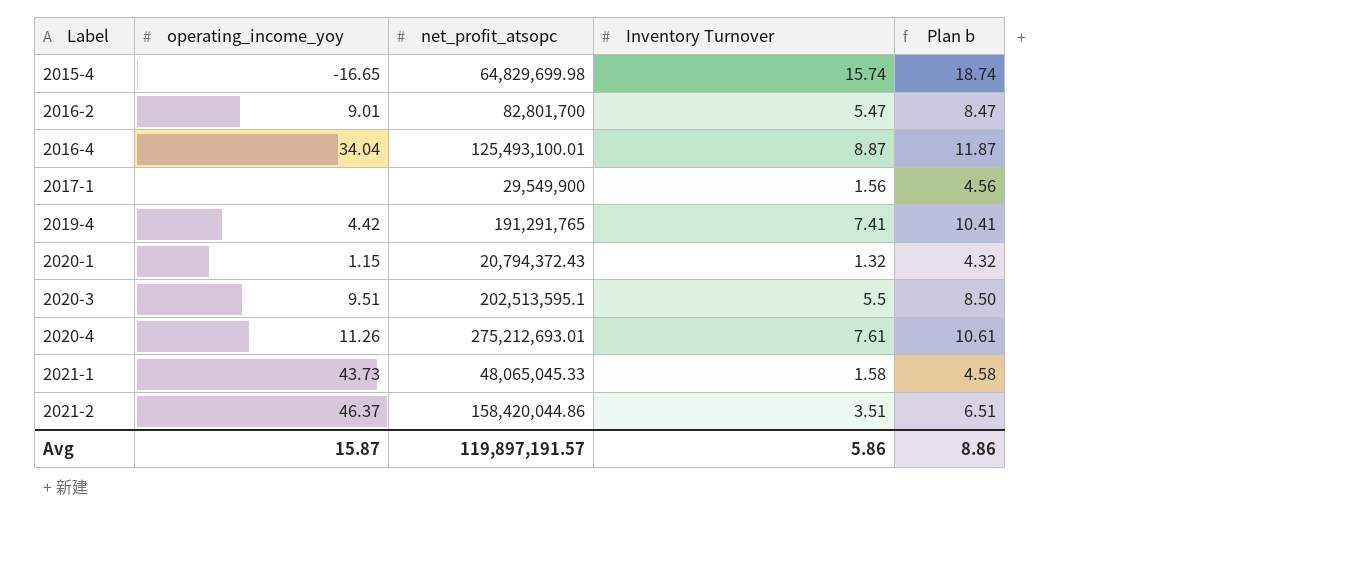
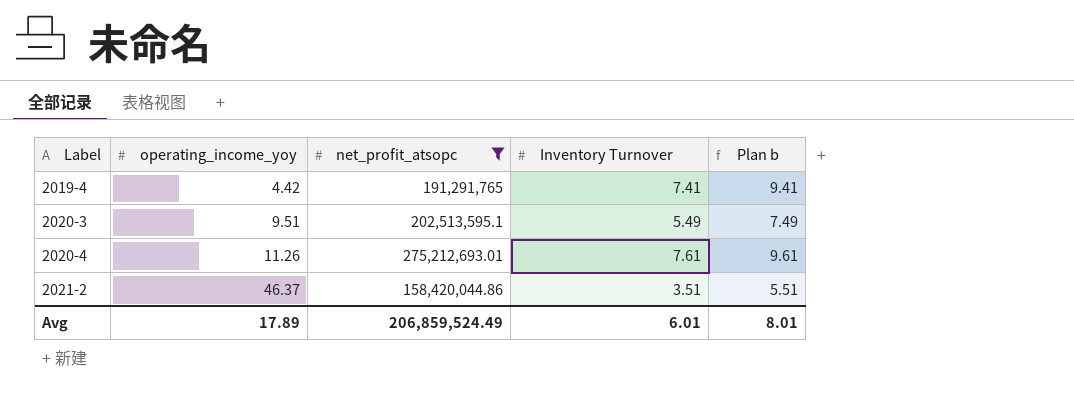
filter: none -> net_profit_atsopc >= 158,420,044.86
column Plan b | formula: [Inventory Turnover] + 3 -> [Inventory Turnover] + 2
2020-3 | Inventory Turnover: 5.5 -> 5.49
Avg | operating_income_yoy: 15.87 -> 17.89
Avg | net_profit_atsopc: 119,897,191.57 -> 206,859,524.49
Avg | Inventory Turnover: 5.86 -> 6.01
Avg | Plan b: 8.86 -> 8.01

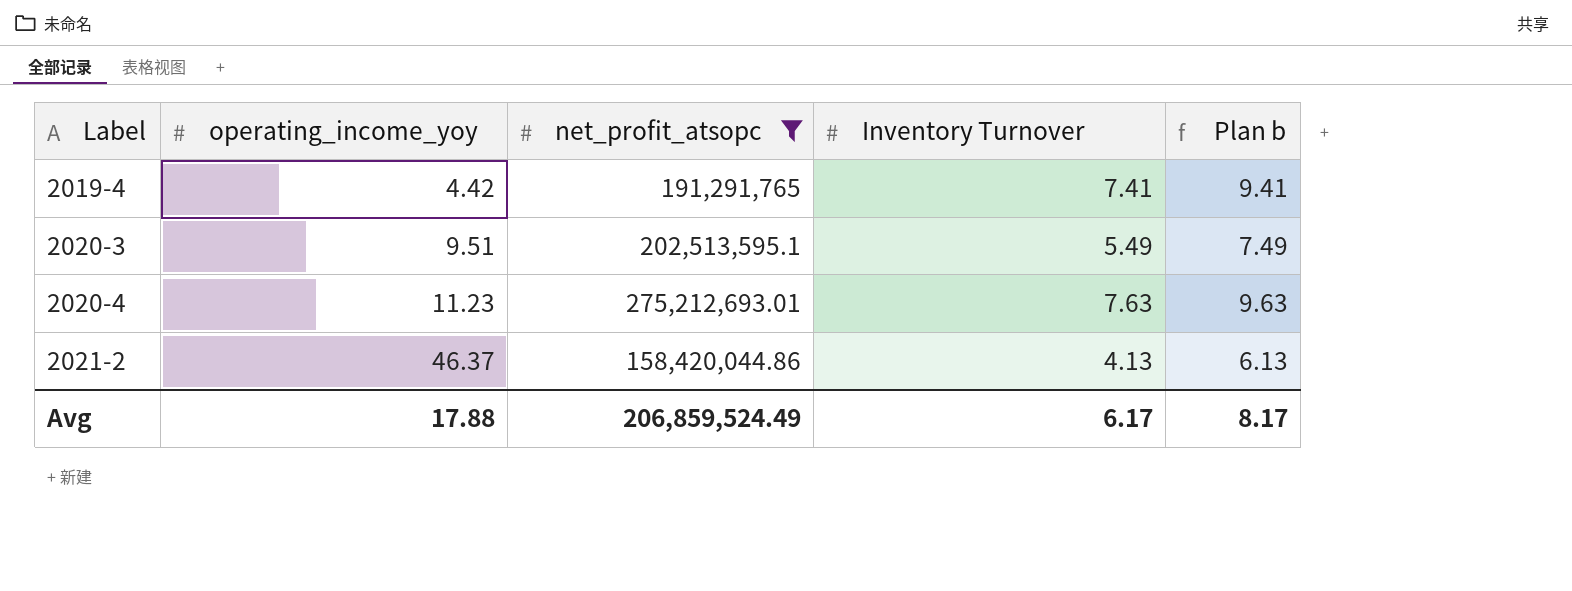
2020-4 | operating_income_yoy: 11.26 -> 11.23
2020-4 | Inventory Turnover: 7.61 -> 7.63
2020-4 | Plan b: 9.61 -> 9.63
2021-2 | Inventory Turnover: 3.51 -> 4.13
2021-2 | Plan b: 5.51 -> 6.13
Avg | operating_income_yoy: 17.89 -> 17.88
Avg | Inventory Turnover: 6.01 -> 6.17
Avg | Plan b: 8.01 -> 8.17

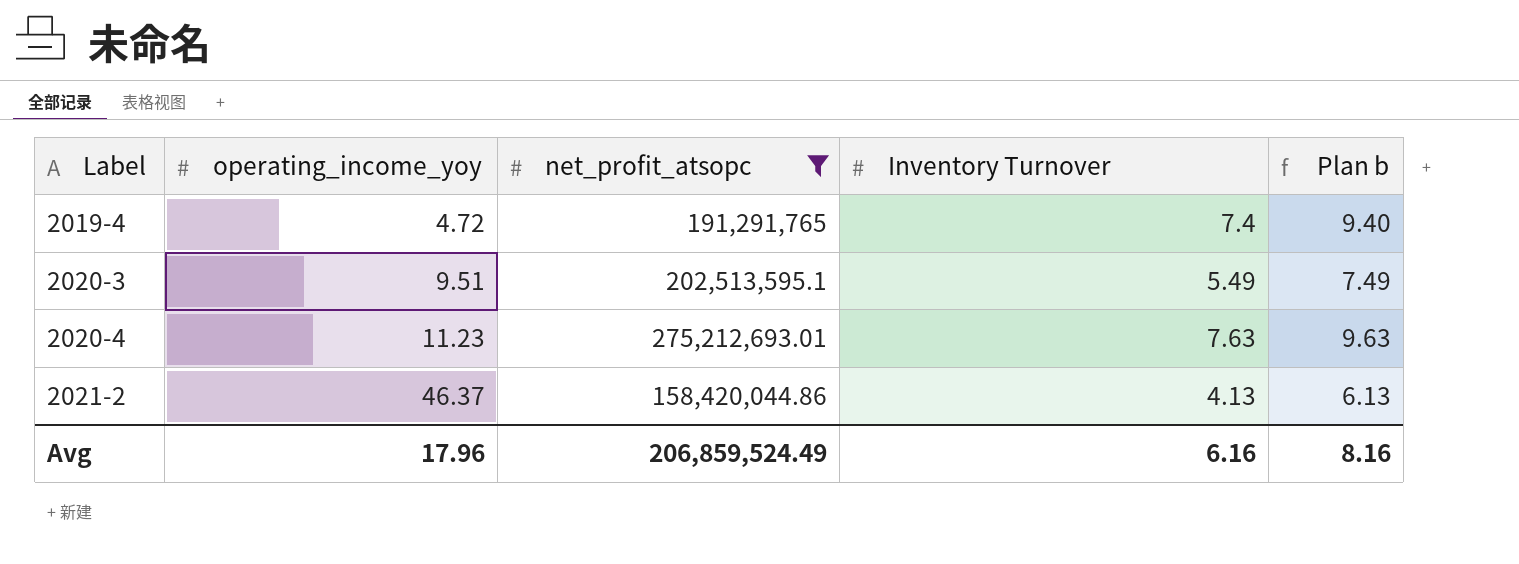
2019-4 | operating_income_yoy: 4.42 -> 4.72
2019-4 | Inventory Turnover: 7.41 -> 7.4
2019-4 | Plan b: 9.41 -> 9.40
Avg | operating_income_yoy: 17.88 -> 17.96
Avg | Inventory Turnover: 6.17 -> 6.16
Avg | Plan b: 8.17 -> 8.16

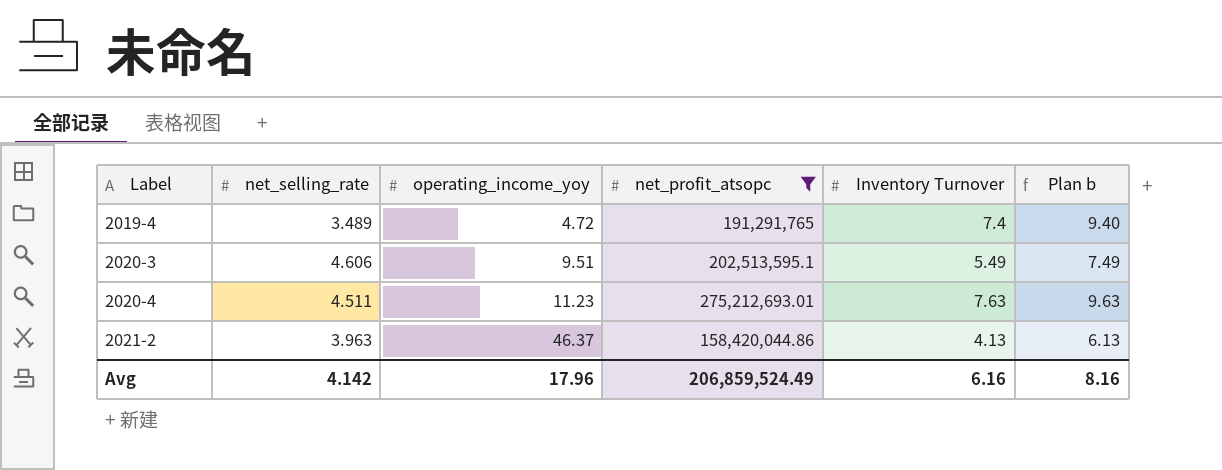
column net_selling_rate | position: none -> 2

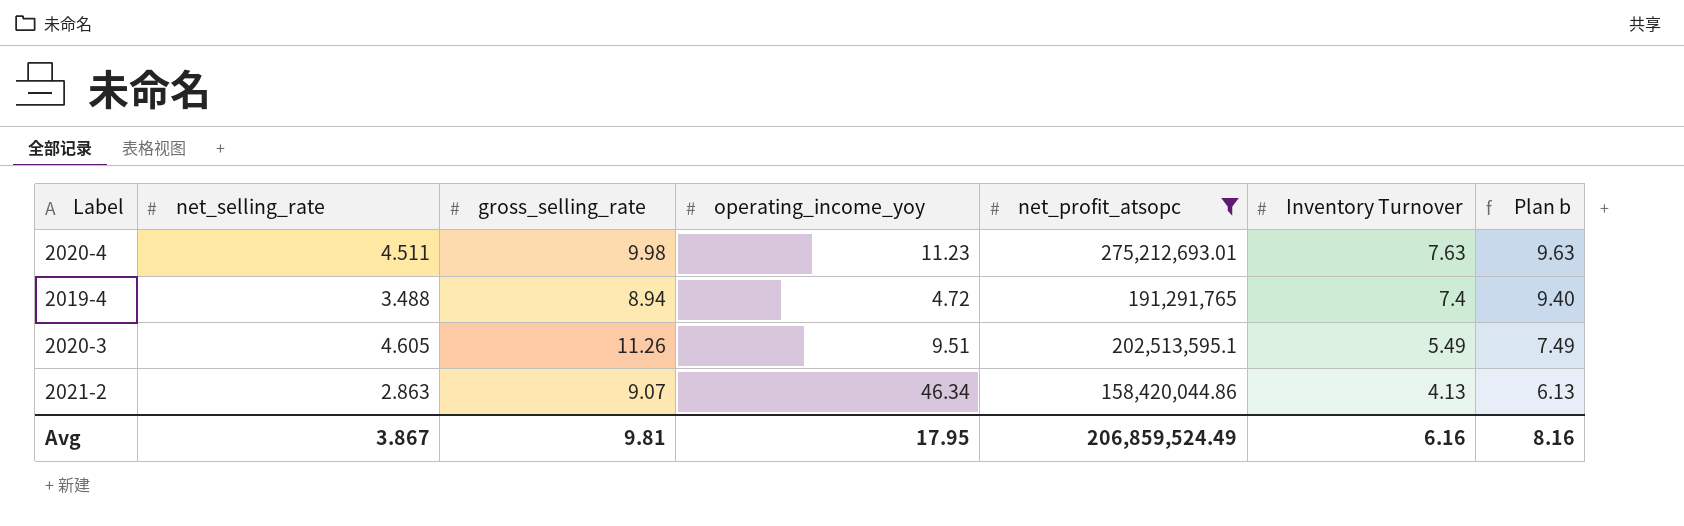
row order: Label ascending -> Inventory Turnover descending
column gross_selling_rate | position: none -> 3
2019-4 | net_selling_rate: 3.489 -> 3.488
2020-3 | net_selling_rate: 4.606 -> 4.605
2021-2 | net_selling_rate: 3.963 -> 2.863
2021-2 | operating_income_yoy: 46.37 -> 46.34
Avg | net_selling_rate: 4.142 -> 3.867
Avg | operating_income_yoy: 17.96 -> 17.95

